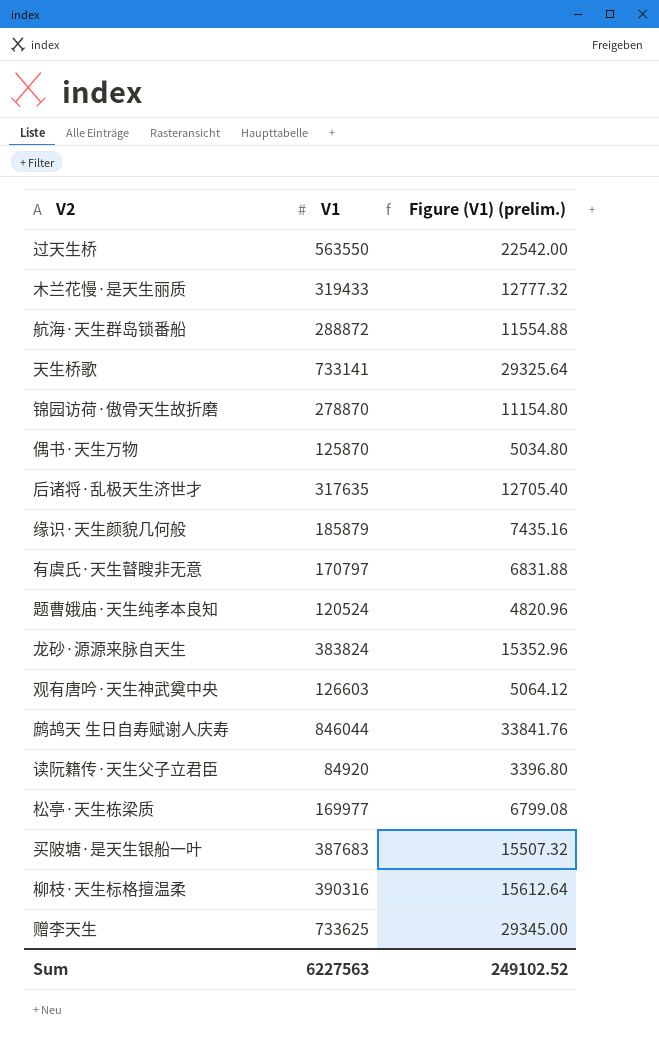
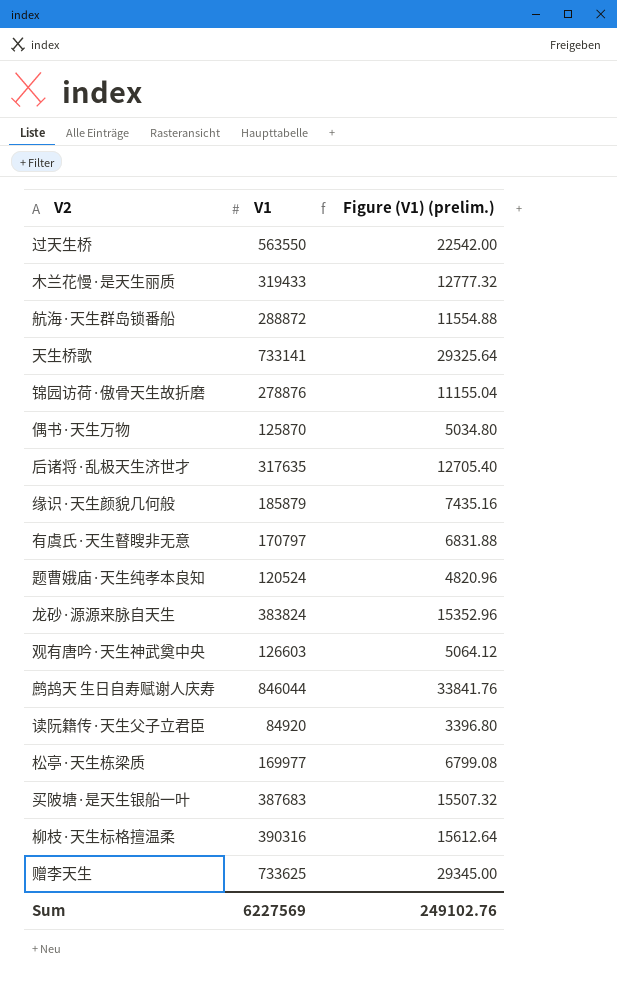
锦园访荷·傲骨天生故折磨 | V1: 278870 -> 278876
锦园访荷·傲骨天生故折磨 | Figure (V1) (prelim.): 11154.80 -> 11155.04
Sum | V1: 6227563 -> 6227569
Sum | Figure (V1) (prelim.): 249102.52 -> 249102.76

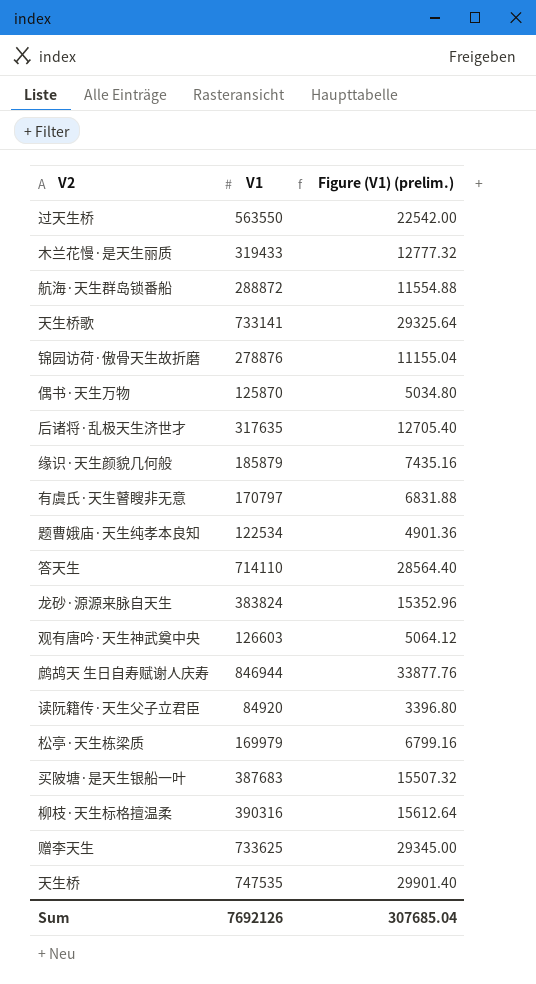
题曹娥庙·天生纯孝本良知 | V1: 120524 -> 122534
题曹娥庙·天生纯孝本良知 | Figure (V1) (prelim.): 4820.96 -> 4901.36
row 答天生: none -> 714110 | 28564.40
鹧鸪天 生日自寿赋谢人庆寿 | V1: 846044 -> 846944
鹧鸪天 生日自寿赋谢人庆寿 | Figure (V1) (prelim.): 33841.76 -> 33877.76
松亭·天生栋梁质 | V1: 169977 -> 169979
松亭·天生栋梁质 | Figure (V1) (prelim.): 6799.08 -> 6799.16
row 天生桥: none -> 747535 | 29901.40
Sum | V1: 6227569 -> 7692126
Sum | Figure (V1) (prelim.): 249102.76 -> 307685.04

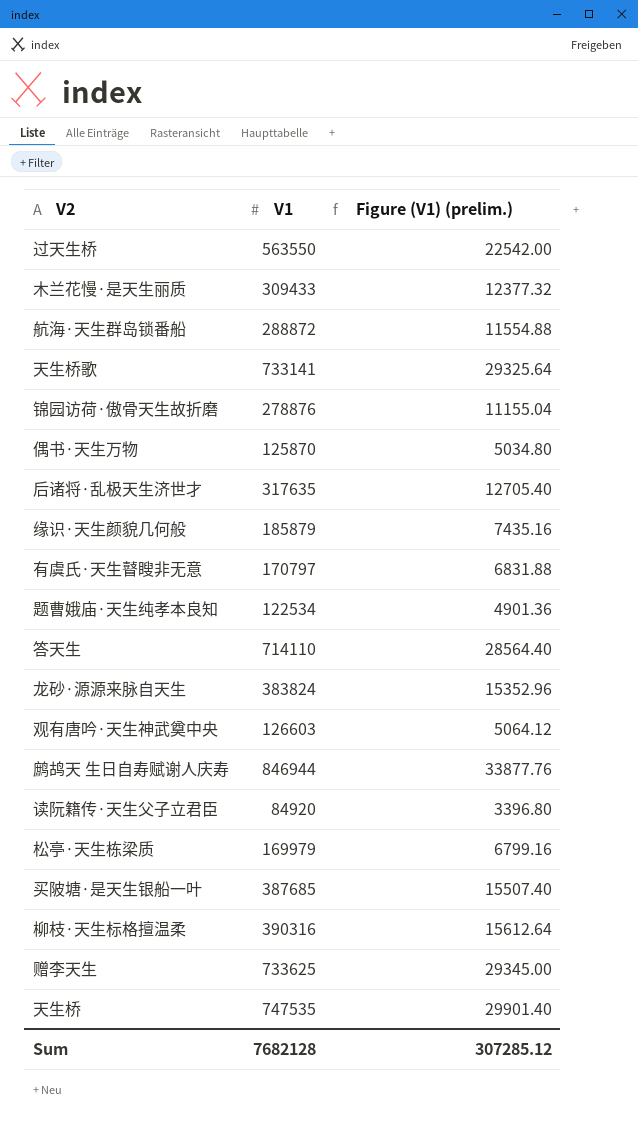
木兰花慢·是天生丽质 | V1: 319433 -> 309433
木兰花慢·是天生丽质 | Figure (V1) (prelim.): 12777.32 -> 12377.32
买陂塘·是天生银船一叶 | V1: 387683 -> 387685
买陂塘·是天生银船一叶 | Figure (V1) (prelim.): 15507.32 -> 15507.40
Sum | V1: 7692126 -> 7682128
Sum | Figure (V1) (prelim.): 307685.04 -> 307285.12

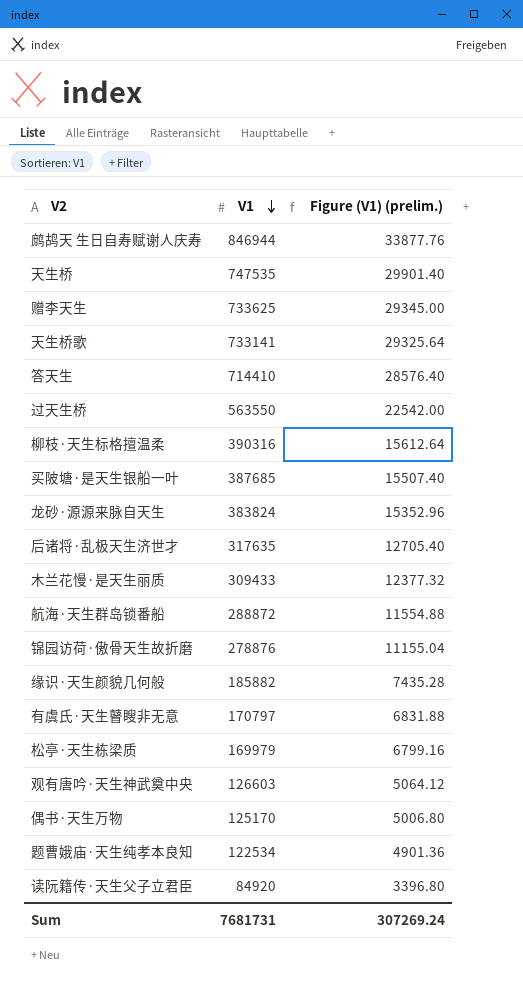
row order: none -> V1 descending
答天生 | V1: 714110 -> 714410
答天生 | Figure (V1) (prelim.): 28564.40 -> 28576.40
缘识·天生颜貌几何般 | V1: 185879 -> 185882
缘识·天生颜貌几何般 | Figure (V1) (prelim.): 7435.16 -> 7435.28
偶书·天生万物 | V1: 125870 -> 125170
偶书·天生万物 | Figure (V1) (prelim.): 5034.80 -> 5006.80
Sum | V1: 7682128 -> 7681731
Sum | Figure (V1) (prelim.): 307285.12 -> 307269.24

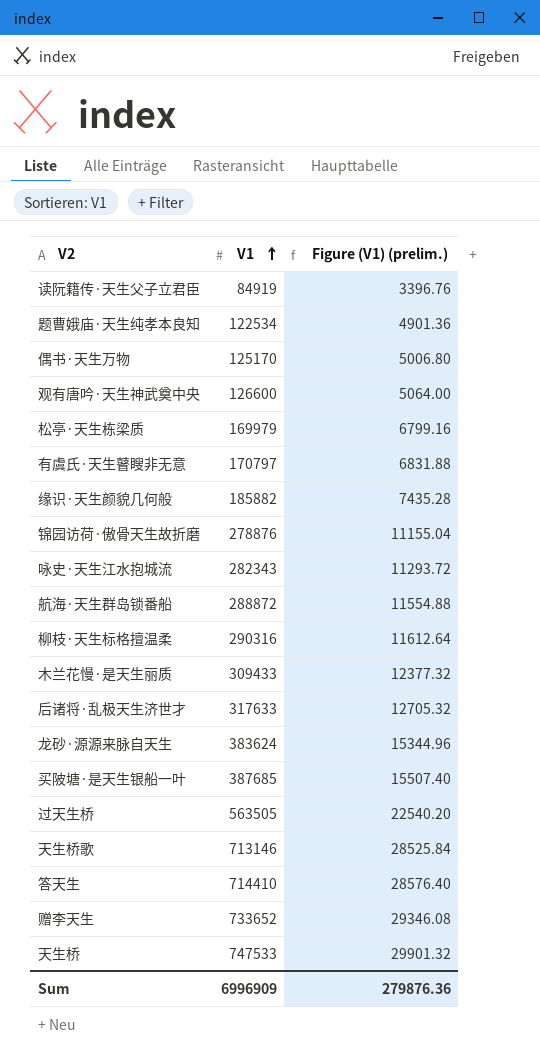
row order: V1 descending -> V1 ascending
row 鹧鸪天 生日自寿赋谢人庆寿: 846944 | 33877.76 -> none
读阮籍传·天生父子立君臣 | V1: 84920 -> 84919
读阮籍传·天生父子立君臣 | Figure (V1) (prelim.): 3396.80 -> 3396.76
观有唐吟·天生神武奠中央 | V1: 126603 -> 126600
观有唐吟·天生神武奠中央 | Figure (V1) (prelim.): 5064.12 -> 5064.00
row 咏史·天生江水抱城流: none -> 282343 | 11293.72
柳枝·天生标格擅温柔 | V1: 390316 -> 290316
柳枝·天生标格擅温柔 | Figure (V1) (prelim.): 15612.64 -> 11612.64
后诸将·乱极天生济世才 | V1: 317635 -> 317633
后诸将·乱极天生济世才 | Figure (V1) (prelim.): 12705.40 -> 12705.32
龙砂·源源来脉自天生 | V1: 383824 -> 383624
龙砂·源源来脉自天生 | Figure (V1) (prelim.): 15352.96 -> 15344.96
过天生桥 | V1: 563550 -> 563505
过天生桥 | Figure (V1) (prelim.): 22542.00 -> 22540.20
天生桥歌 | V1: 733141 -> 713146
天生桥歌 | Figure (V1) (prelim.): 29325.64 -> 28525.84
赠李天生 | V1: 733625 -> 733652
赠李天生 | Figure (V1) (prelim.): 29345.00 -> 29346.08
天生桥 | V1: 747535 -> 747533
天生桥 | Figure (V1) (prelim.): 29901.40 -> 29901.32
Sum | V1: 7681731 -> 6996909
Sum | Figure (V1) (prelim.): 307269.24 -> 279876.36

